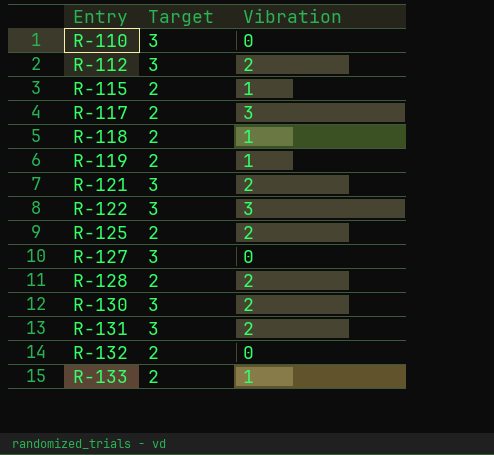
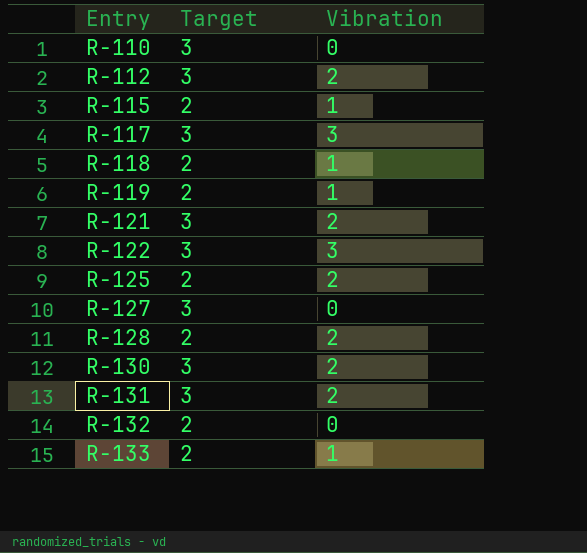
R-117 | Target: 2 -> 3

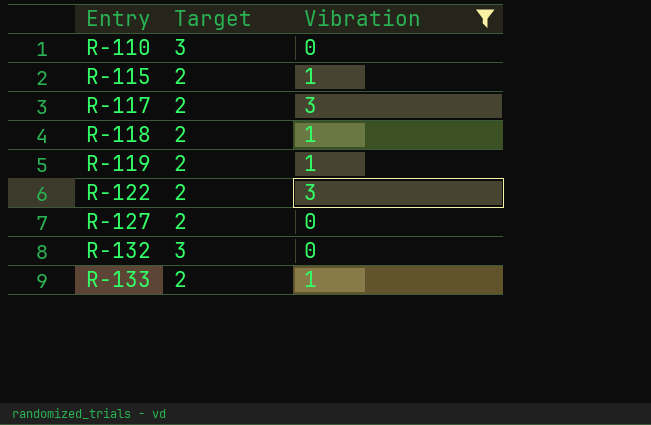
filter: none -> Vibration != 2
R-117 | Target: 3 -> 2
R-122 | Target: 3 -> 2
R-127 | Target: 3 -> 2
R-132 | Target: 2 -> 3

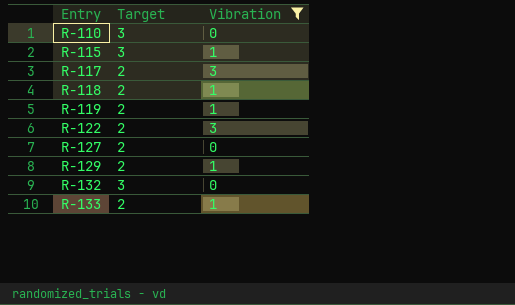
R-115 | Target: 2 -> 3
row R-129: none -> 2 | 1

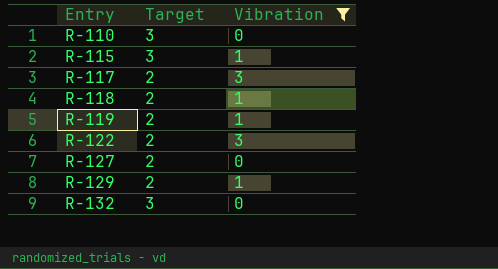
row R-133: 2 | 1 -> none

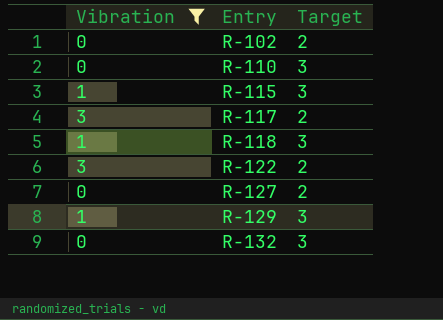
column Vibration | position: 3 -> 1
row R-119: 2 | 1 -> none
row R-102: none -> 0 | 2
R-118 | Target: 2 -> 3
R-129 | Target: 2 -> 3

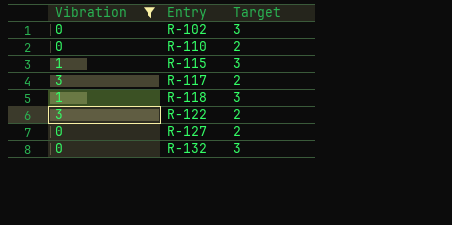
row R-129: 1 | 3 -> none
R-102 | Target: 2 -> 3
R-110 | Target: 3 -> 2

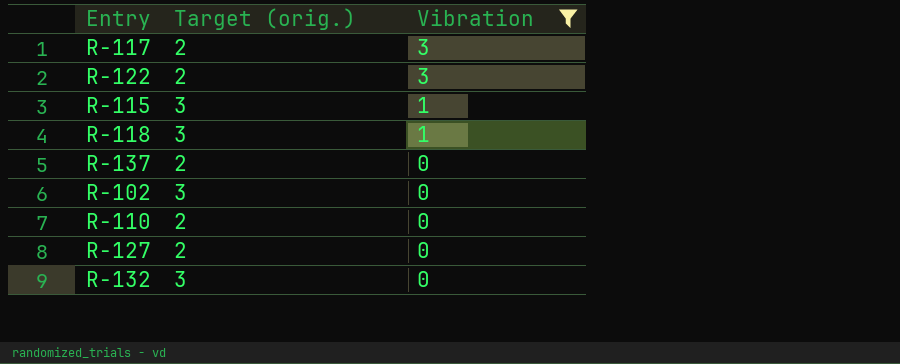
row order: Entry ascending -> Vibration descending
column name: Target -> Target (orig.)
column Vibration | position: 1 -> 3
row R-137: none -> 2 | 0

